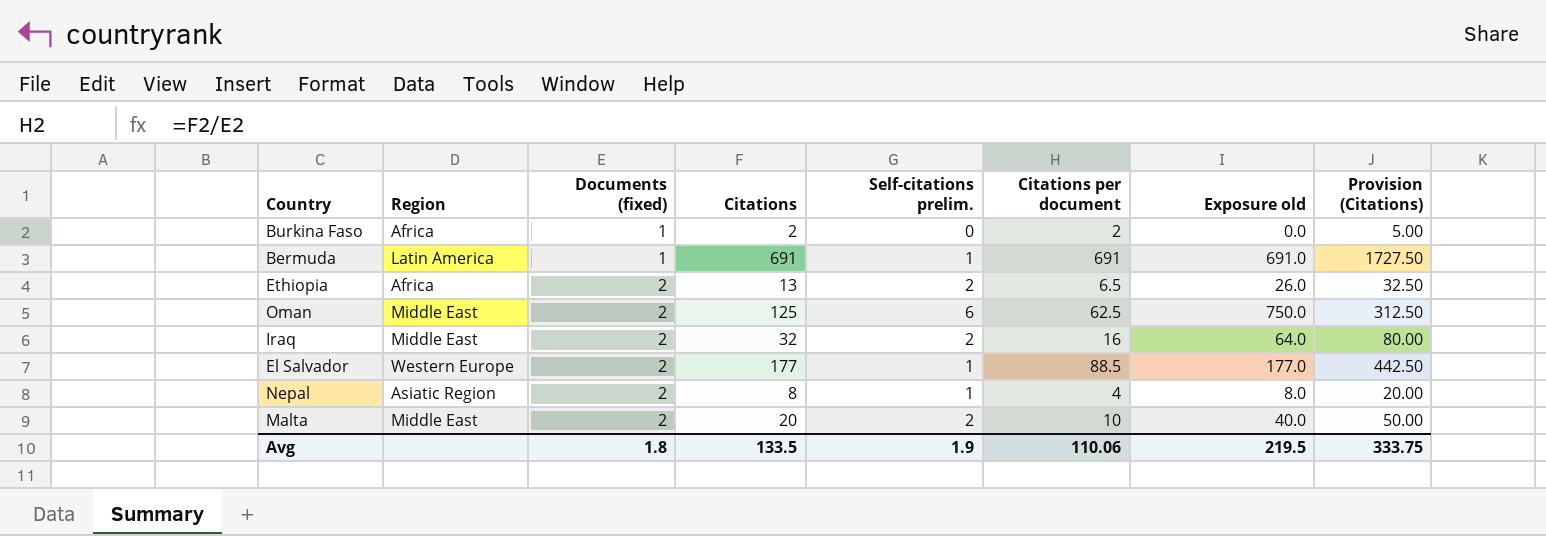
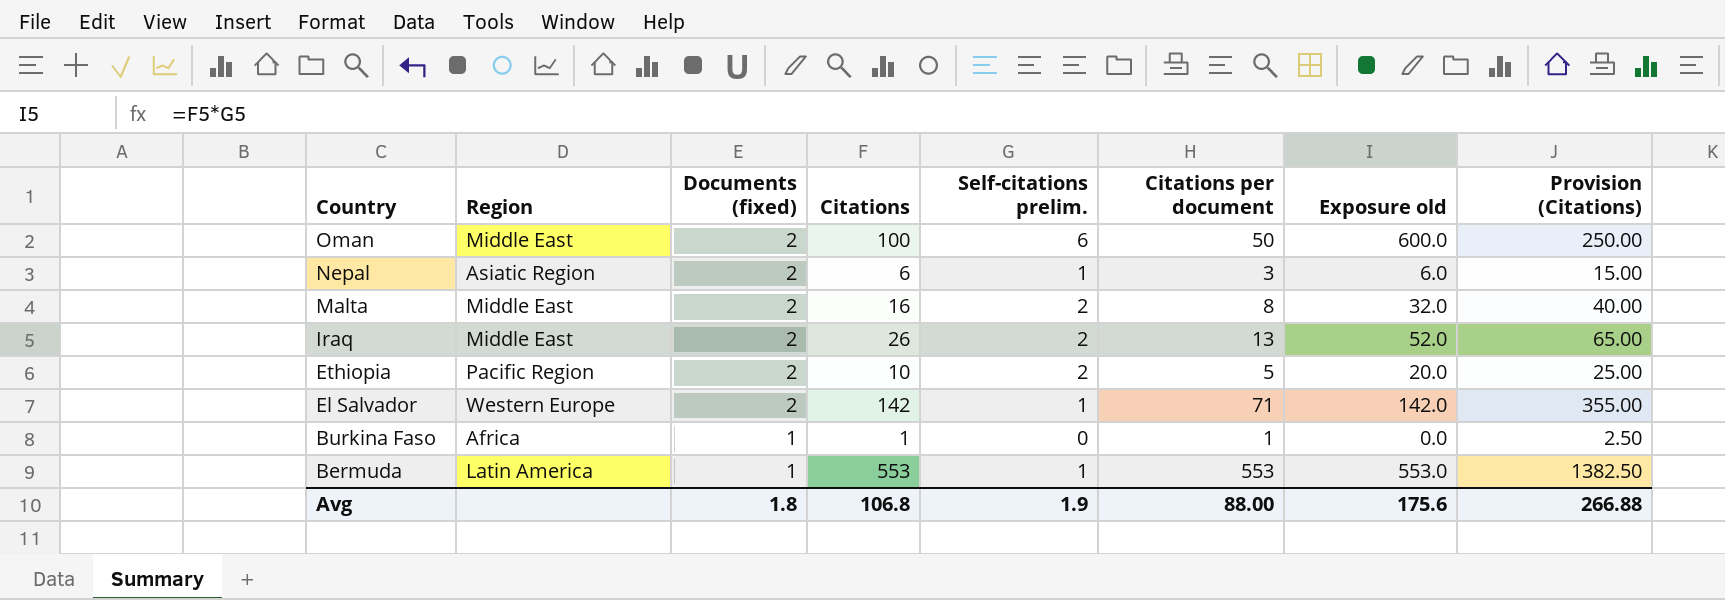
row order: Documents (fixed) ascending -> Country descending
Oman | Citations: 125 -> 100
Oman | Citations per document: 62.5 -> 50
Oman | Exposure old: 750.0 -> 600.0
Oman | Provision (Citations): 312.50 -> 250.00
Nepal | Citations: 8 -> 6
Nepal | Citations per document: 4 -> 3
Nepal | Exposure old: 8.0 -> 6.0
Nepal | Provision (Citations): 20.00 -> 15.00
Malta | Citations: 20 -> 16
Malta | Citations per document: 10 -> 8
Malta | Exposure old: 40.0 -> 32.0
Malta | Provision (Citations): 50.00 -> 40.00
Iraq | Citations: 32 -> 26
Iraq | Citations per document: 16 -> 13
Iraq | Exposure old: 64.0 -> 52.0
Iraq | Provision (Citations): 80.00 -> 65.00
Ethiopia | Region: Africa -> Pacific Region
Ethiopia | Citations: 13 -> 10
Ethiopia | Citations per document: 6.5 -> 5
Ethiopia | Exposure old: 26.0 -> 20.0
Ethiopia | Provision (Citations): 32.50 -> 25.00
El Salvador | Citations: 177 -> 142
El Salvador | Citations per document: 88.5 -> 71
El Salvador | Exposure old: 177.0 -> 142.0
El Salvador | Provision (Citations): 442.50 -> 355.00
Burkina Faso | Citations: 2 -> 1
Burkina Faso | Citations per document: 2 -> 1
Burkina Faso | Provision (Citations): 5.00 -> 2.50
Bermuda | Citations: 691 -> 553
Bermuda | Citations per document: 691 -> 553
Bermuda | Exposure old: 691.0 -> 553.0
Bermuda | Provision (Citations): 1727.50 -> 1382.50
Avg | Citations: 133.5 -> 106.8
Avg | Citations per document: 110.06 -> 88.00
Avg | Exposure old: 219.5 -> 175.6
Avg | Provision (Citations): 333.75 -> 266.88

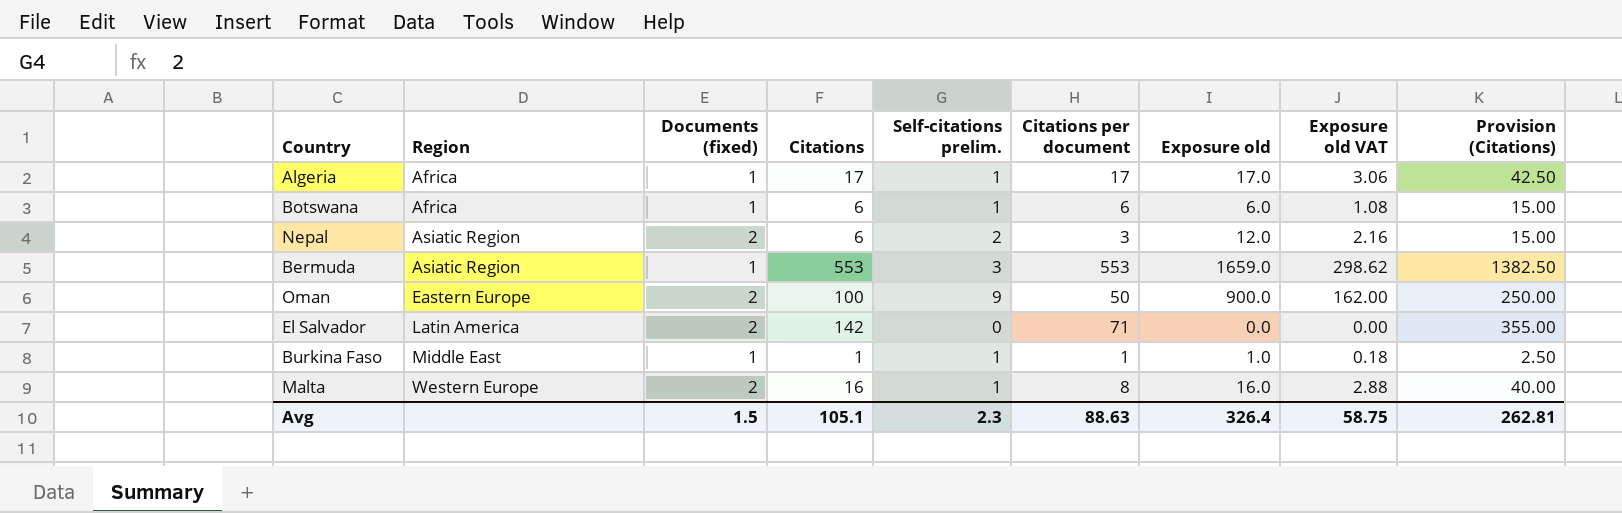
row order: Country descending -> Region ascending
column Exposure old VAT | formula: none -> [Exposure old] * 0.18
row Iraq: Middle East | 2 | 26 | 2 | 13 | 52.0 | 65.00 -> none
row Ethiopia: Pacific Region | 2 | 10 | 2 | 5 | 20.0 | 25.00 -> none
row Algeria: none -> Africa | 1 | 17 | 1 | 17 | 17.0 | 3.06 | 42.50
row Botswana: none -> Africa | 1 | 6 | 1 | 6 | 6.0 | 1.08 | 15.00
Nepal | Self-citations prelim.: 1 -> 2
Nepal | Exposure old: 6.0 -> 12.0
Bermuda | Region: Latin America -> Asiatic Region
Bermuda | Self-citations prelim.: 1 -> 3
Bermuda | Exposure old: 553.0 -> 1659.0
Oman | Region: Middle East -> Eastern Europe
Oman | Self-citations prelim.: 6 -> 9
Oman | Exposure old: 600.0 -> 900.0
El Salvador | Region: Western Europe -> Latin America
El Salvador | Self-citations prelim.: 1 -> 0
El Salvador | Exposure old: 142.0 -> 0.0
Burkina Faso | Region: Africa -> Middle East
Burkina Faso | Self-citations prelim.: 0 -> 1
Burkina Faso | Exposure old: 0.0 -> 1.0
Malta | Region: Middle East -> Western Europe
Malta | Self-citations prelim.: 2 -> 1
Malta | Exposure old: 32.0 -> 16.0
Avg | Documents (fixed): 1.8 -> 1.5
Avg | Citations: 106.8 -> 105.1
Avg | Self-citations prelim.: 1.9 -> 2.3
Avg | Citations per document: 88.00 -> 88.63
Avg | Exposure old: 175.6 -> 326.4
Avg | Provision (Citations): 266.88 -> 262.81

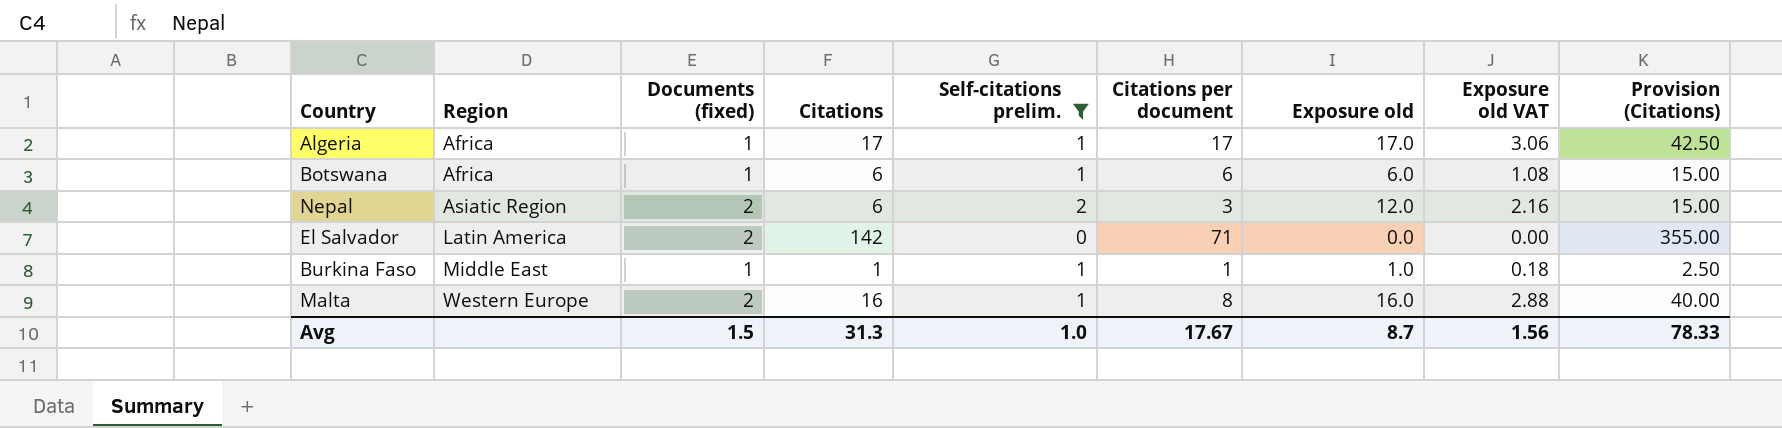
filter: none -> Self-citations prelim. <= 2
Avg | Citations: 105.1 -> 31.3
Avg | Self-citations prelim.: 2.3 -> 1.0
Avg | Citations per document: 88.63 -> 17.67
Avg | Exposure old: 326.4 -> 8.7
Avg | Exposure old VAT: 58.75 -> 1.56
Avg | Provision (Citations): 262.81 -> 78.33

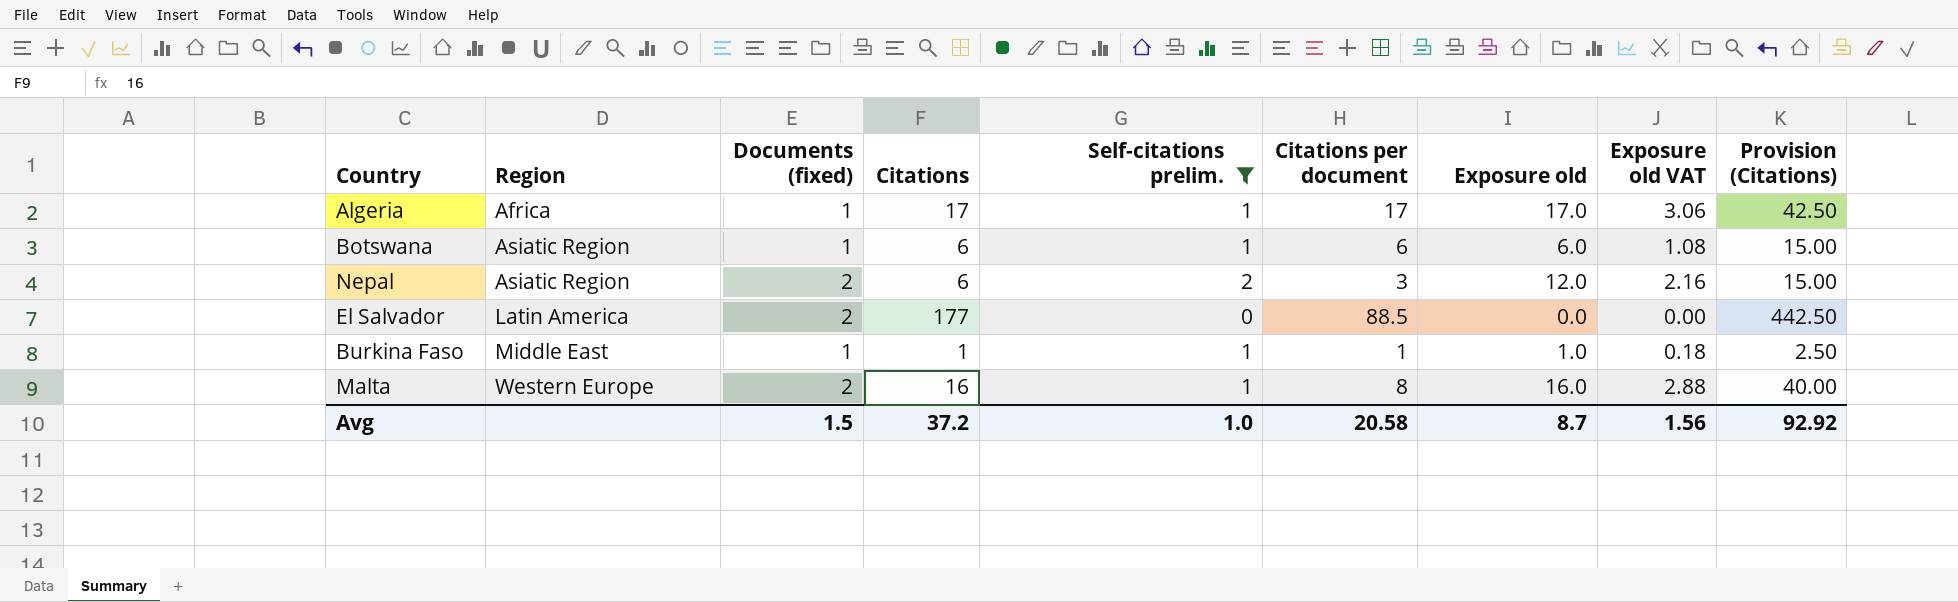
Botswana | Region: Africa -> Asiatic Region
El Salvador | Citations: 142 -> 177
El Salvador | Citations per document: 71 -> 88.5
El Salvador | Provision (Citations): 355.00 -> 442.50
Avg | Citations: 31.3 -> 37.2
Avg | Citations per document: 17.67 -> 20.58
Avg | Provision (Citations): 78.33 -> 92.92

